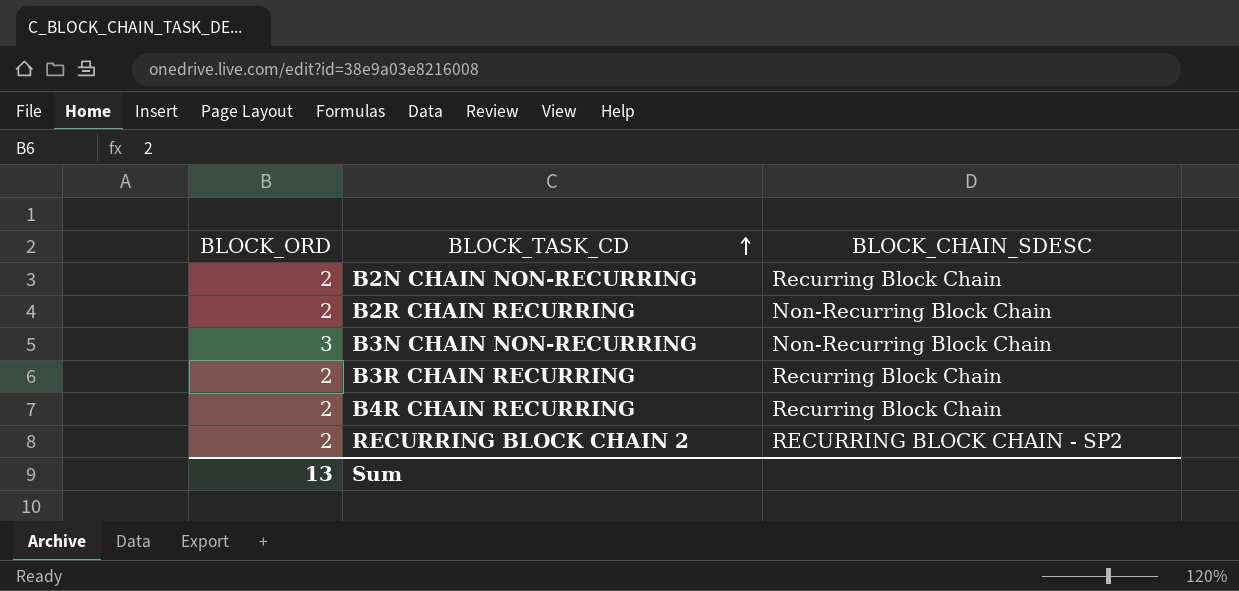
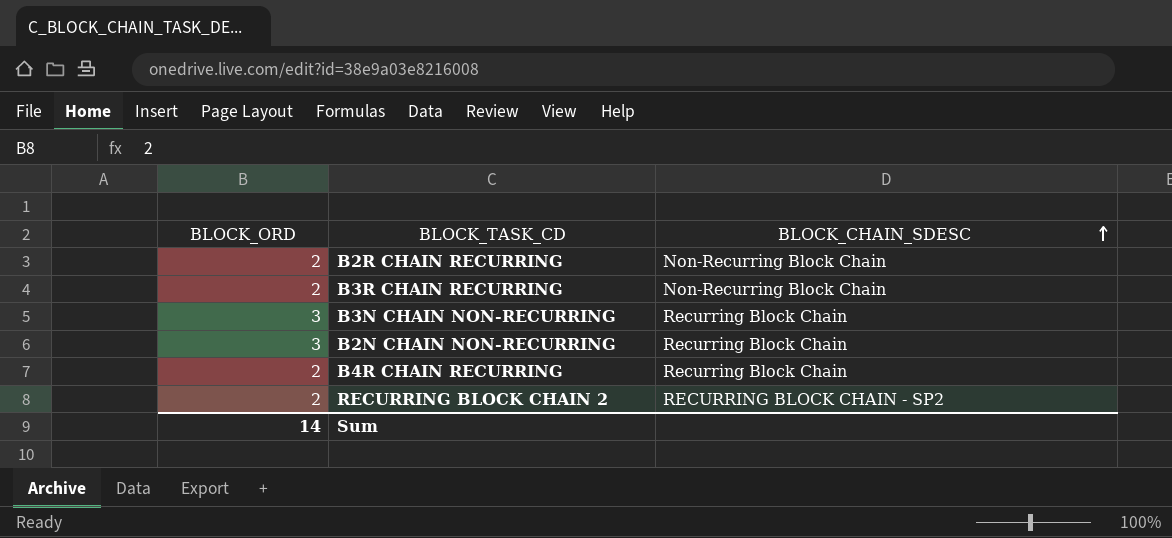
row order: BLOCK_TASK_CD ascending -> BLOCK_CHAIN_SDESC ascending
B3R CHAIN RECURRING | BLOCK_CHAIN_SDESC: Recurring Block Chain -> Non-Recurring Block Chain
B3N CHAIN NON-RECURRING | BLOCK_CHAIN_SDESC: Non-Recurring Block Chain -> Recurring Block Chain
B2N CHAIN NON-RECURRING | BLOCK_ORD: 2 -> 3
Sum | BLOCK_ORD: 13 -> 14

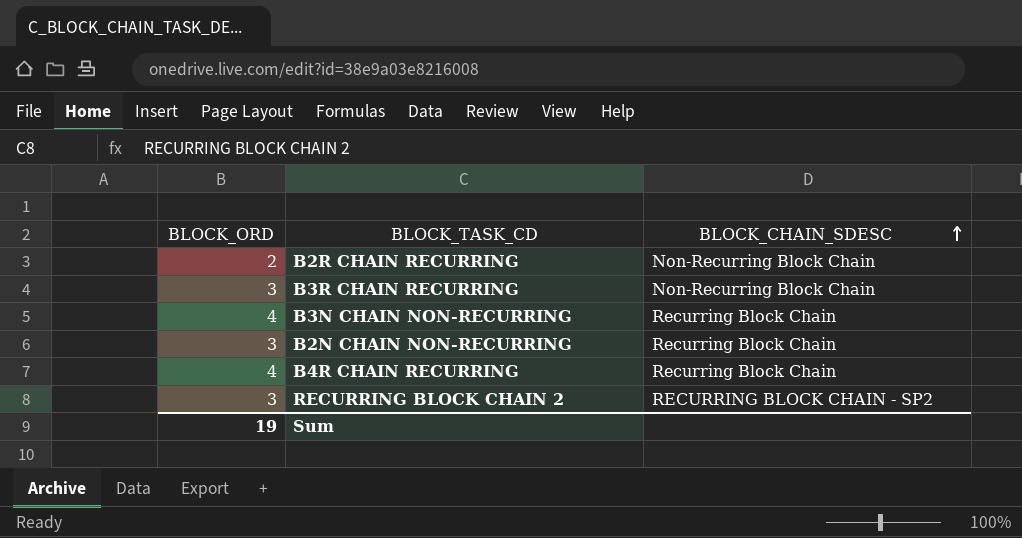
B3R CHAIN RECURRING | BLOCK_ORD: 2 -> 3
B3N CHAIN NON-RECURRING | BLOCK_ORD: 3 -> 4
B4R CHAIN RECURRING | BLOCK_ORD: 2 -> 4
RECURRING BLOCK CHAIN 2 | BLOCK_ORD: 2 -> 3
Sum | BLOCK_ORD: 14 -> 19

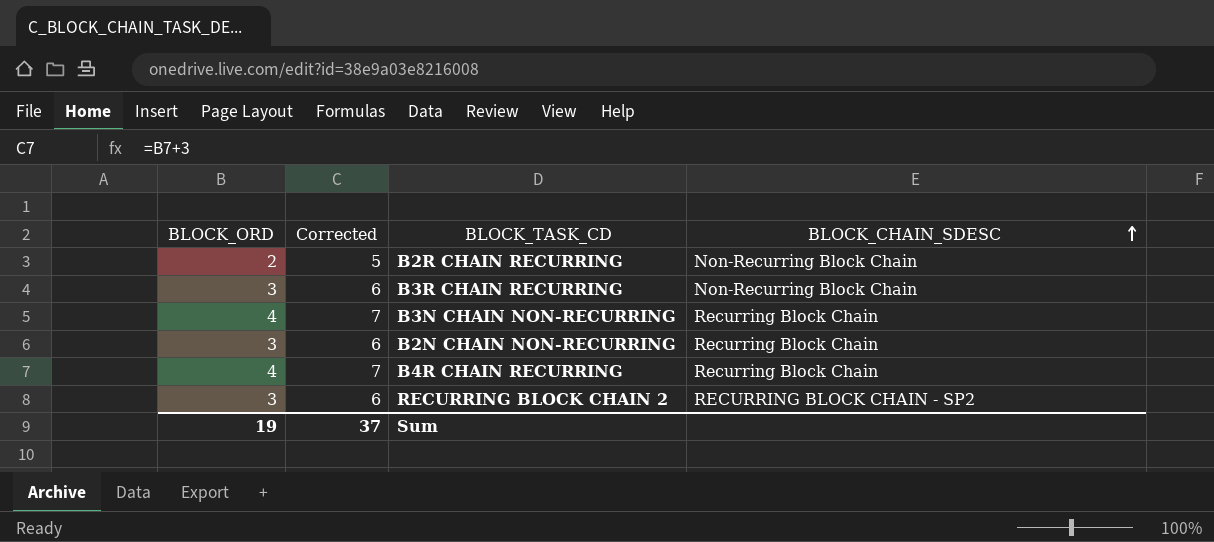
column Corrected | formula: none -> [BLOCK_ORD] + 3

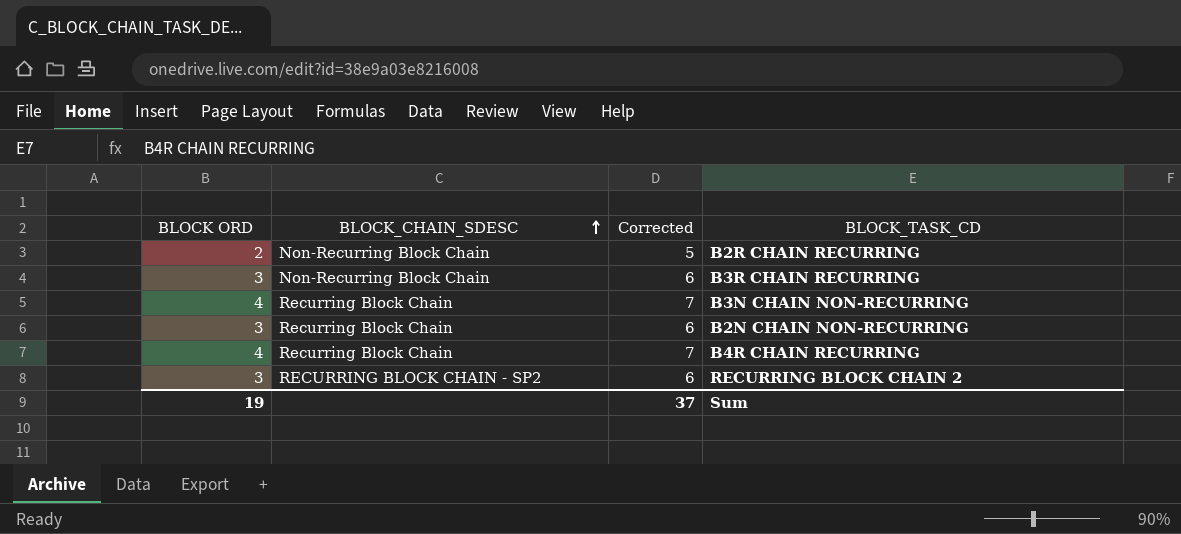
column name: BLOCK_ORD -> BLOCK ORD
column BLOCK_CHAIN_SDESC | position: 4 -> 2

